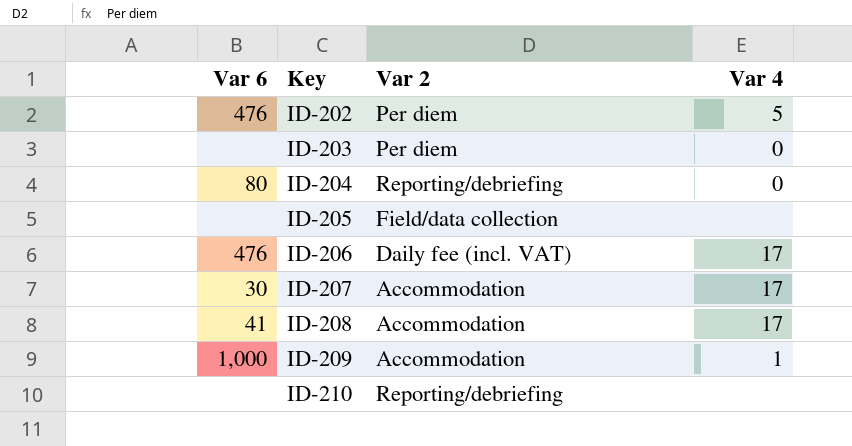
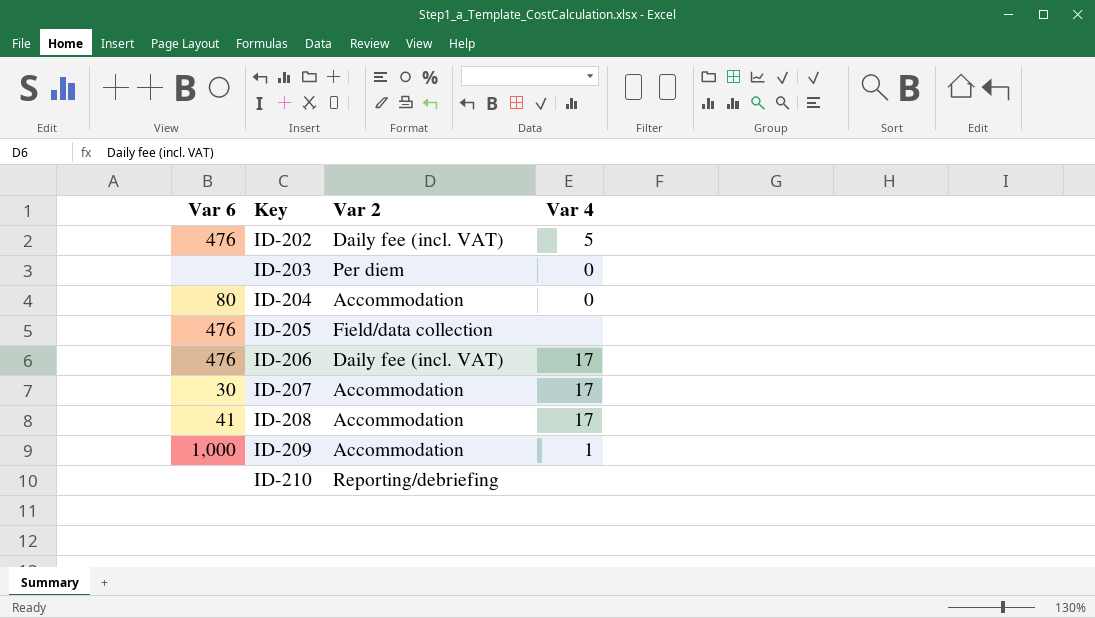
ID-202 | Var 2: Per diem -> Daily fee (incl. VAT)
ID-204 | Var 2: Reporting/debriefing -> Accommodation
ID-205 | Var 6: none -> 476

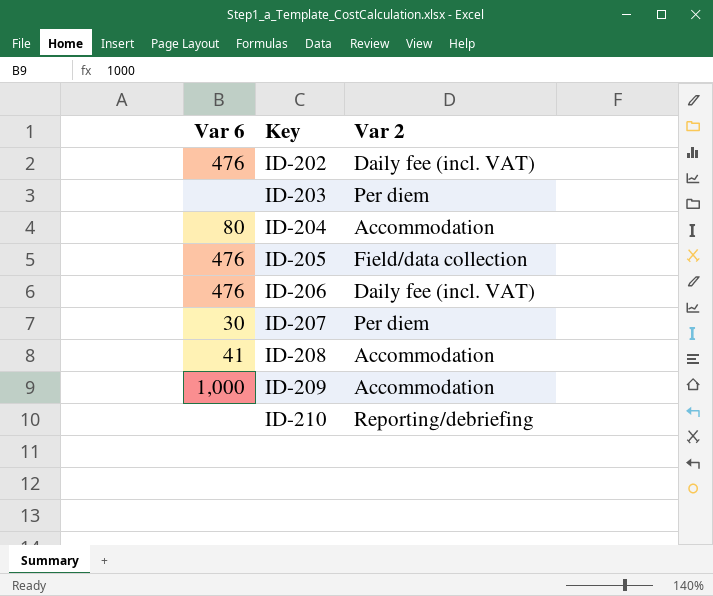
column Var 4 | position: 4 -> none
ID-207 | Var 2: Accommodation -> Per diem

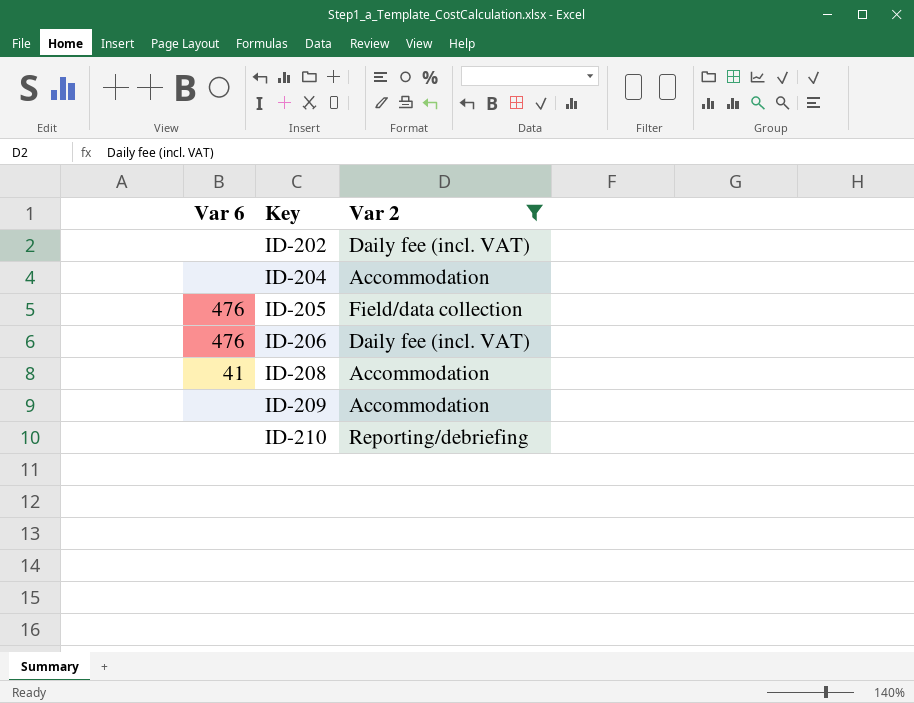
filter: none -> Var 2 != Per diem
ID-202 | Var 6: 476 -> none
ID-204 | Var 6: 80 -> none
ID-209 | Var 6: 1,000 -> none

